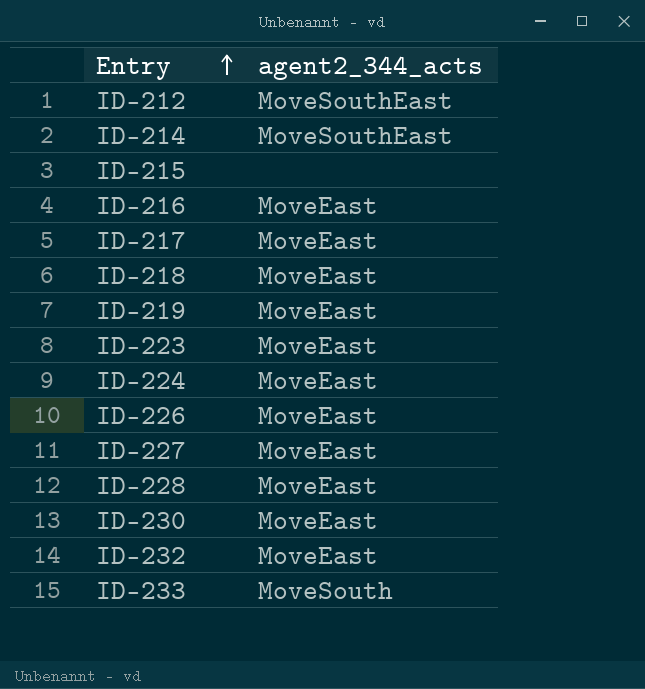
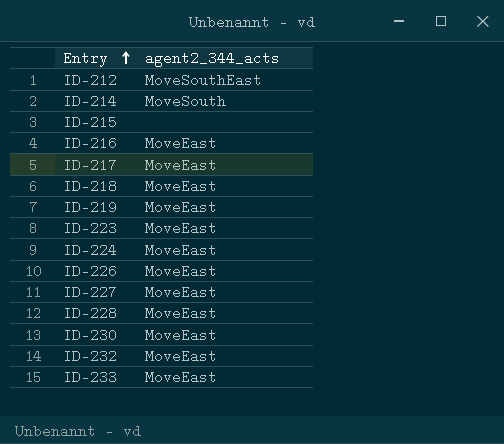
ID-214 | agent2_344_acts: MoveSouthEast -> MoveSouth
ID-233 | agent2_344_acts: MoveSouth -> MoveEast

